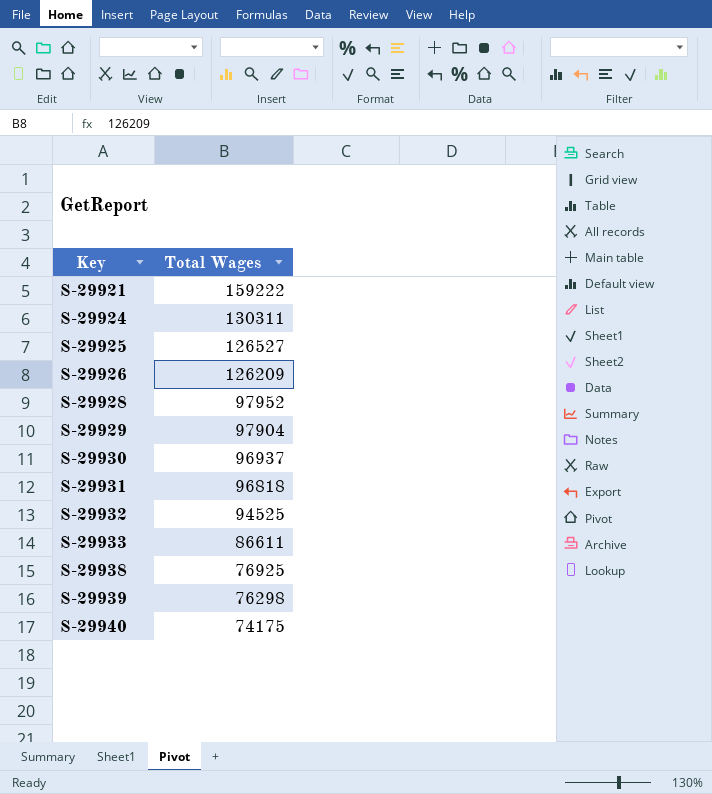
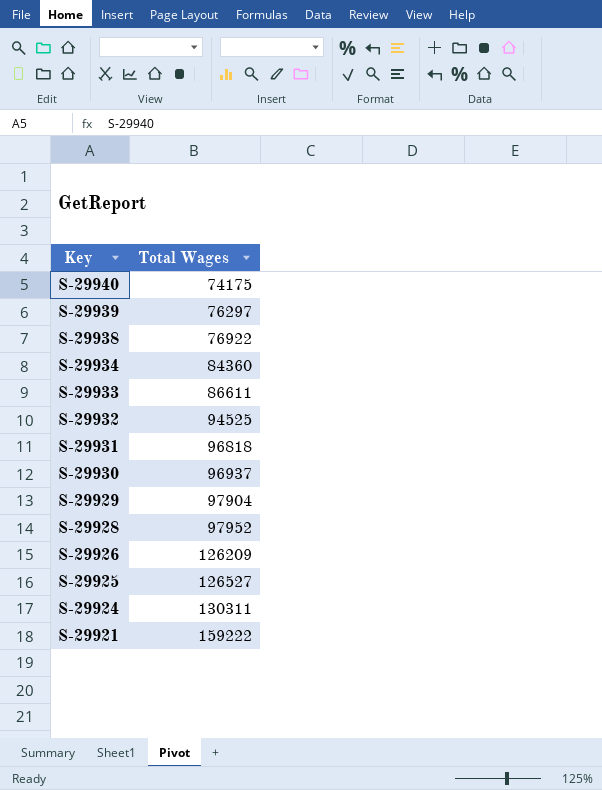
row order: Key ascending -> Key descending
S-29939 | Total Wages: 76298 -> 76297
S-29938 | Total Wages: 76925 -> 76922
row S-29934: none -> 84360

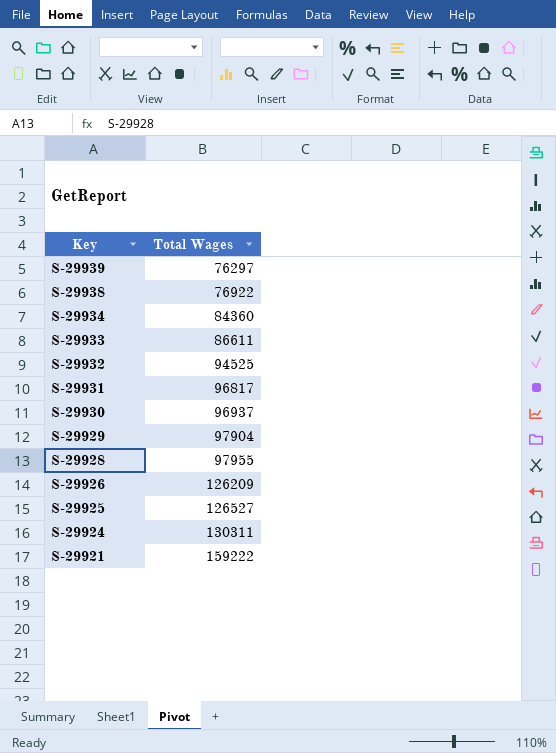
row S-29940: 74175 -> none
S-29931 | Total Wages: 96818 -> 96817
S-29928 | Total Wages: 97952 -> 97955

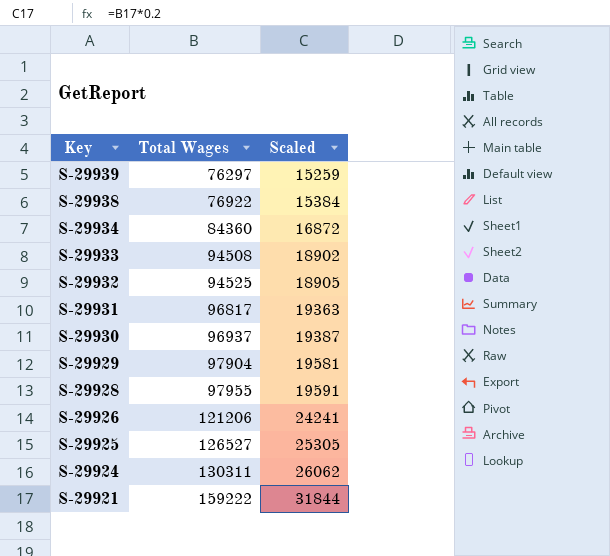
column Scaled | formula: none -> [Total Wages] * 0.2
S-29933 | Total Wages: 86611 -> 94508
S-29926 | Total Wages: 126209 -> 121206

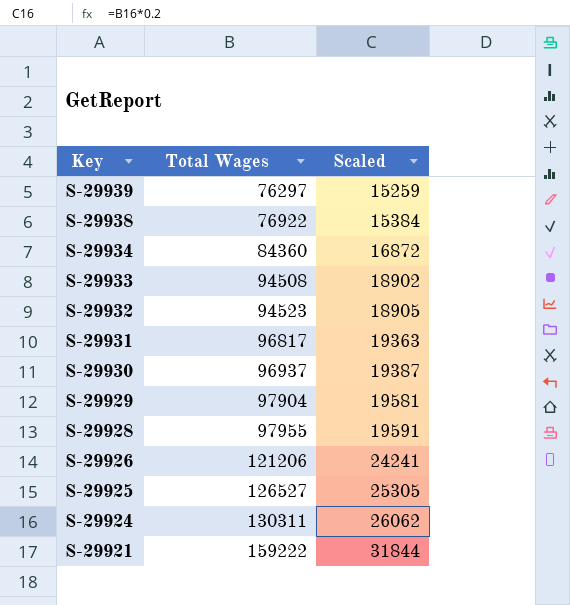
S-29932 | Total Wages: 94525 -> 94523

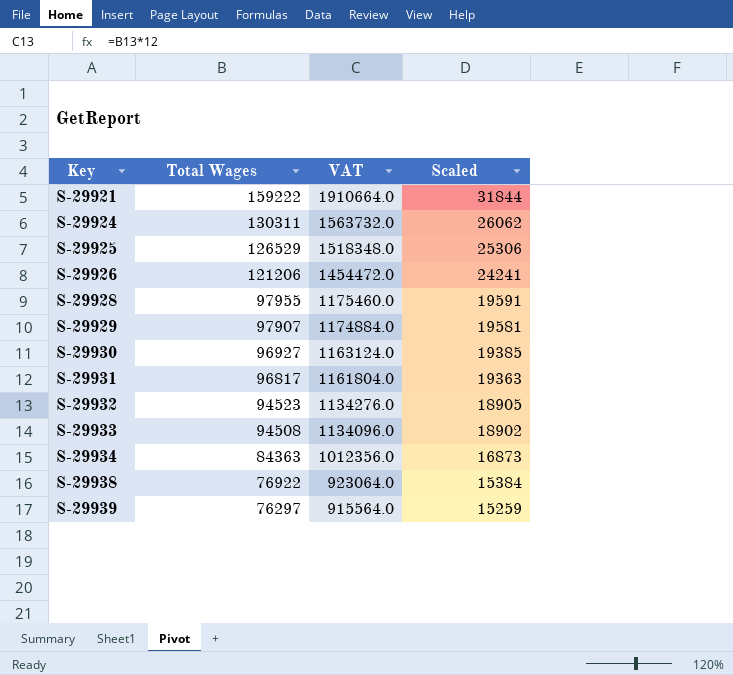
row order: Key descending -> Key ascending
column VAT | formula: none -> [Total Wages] * 12
S-29925 | Total Wages: 126527 -> 126529
S-29925 | Scaled: 25305 -> 25306
S-29929 | Total Wages: 97904 -> 97907
S-29930 | Total Wages: 96937 -> 96927
S-29930 | Scaled: 19387 -> 19385
S-29934 | Total Wages: 84360 -> 84363
S-29934 | Scaled: 16872 -> 16873

